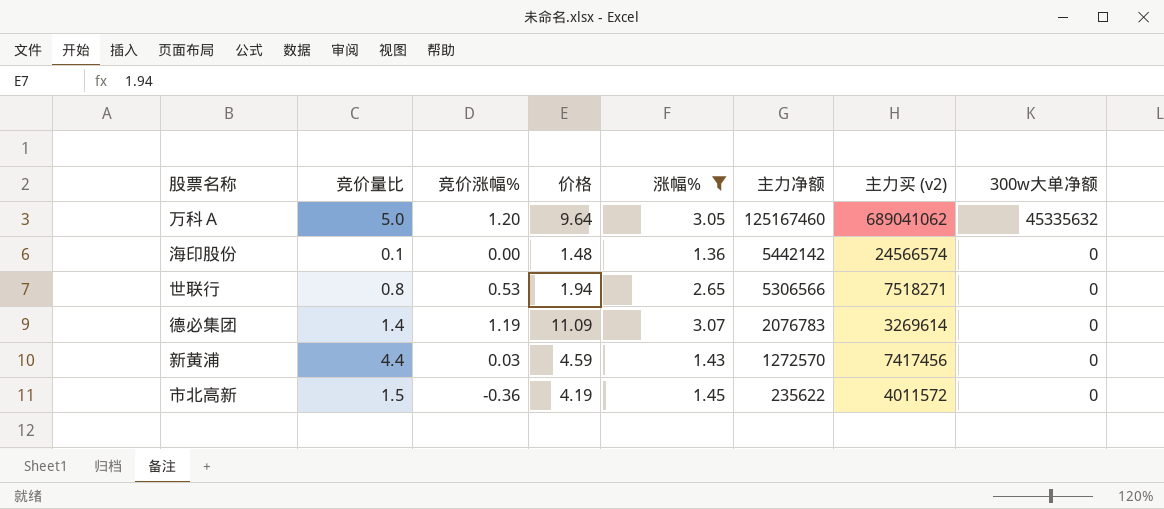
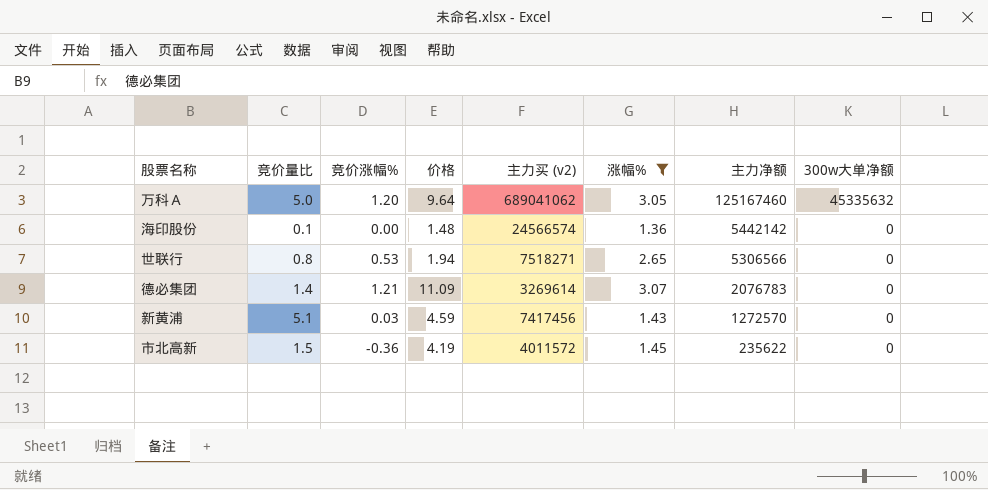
column 主力买 (v2) | position: 7 -> 5
德必集团 | 竞价涨幅%: 1.19 -> 1.21
新黄浦 | 竞价量比: 4.4 -> 5.1

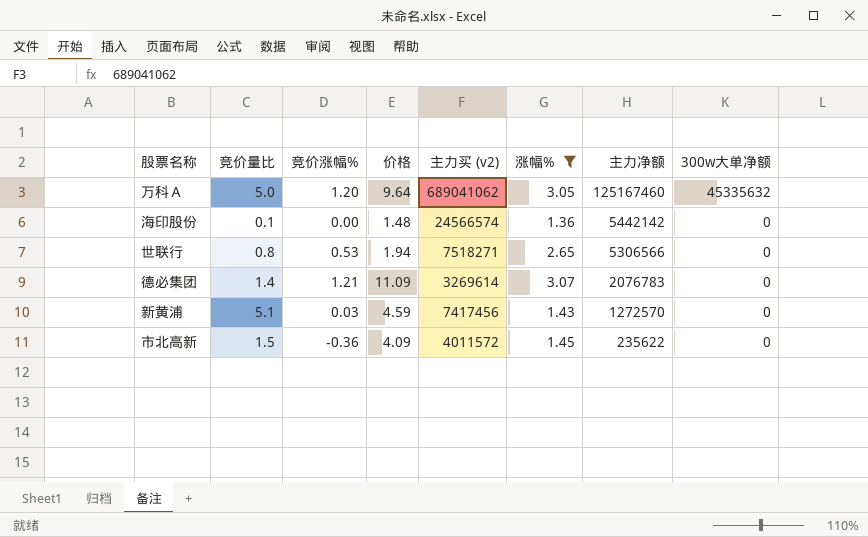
市北高新 | 价格: 4.19 -> 4.09

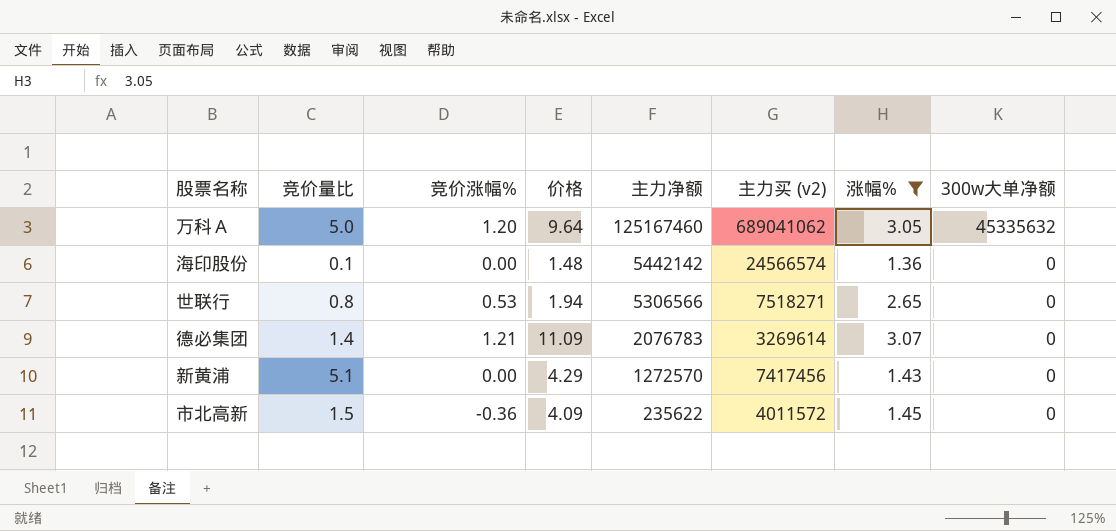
column 主力净额 | position: 7 -> 5
新黄浦 | 竞价涨幅%: 0.03 -> 0.00
新黄浦 | 价格: 4.59 -> 4.29

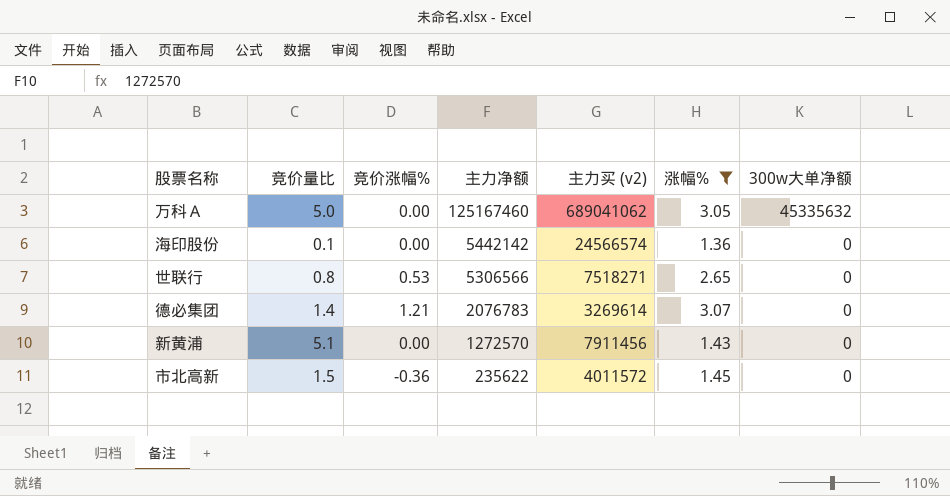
column 价格 | position: 4 -> none
万科Ａ | 竞价涨幅%: 1.20 -> 0.00
新黄浦 | 主力买 (v2): 7417456 -> 7911456

